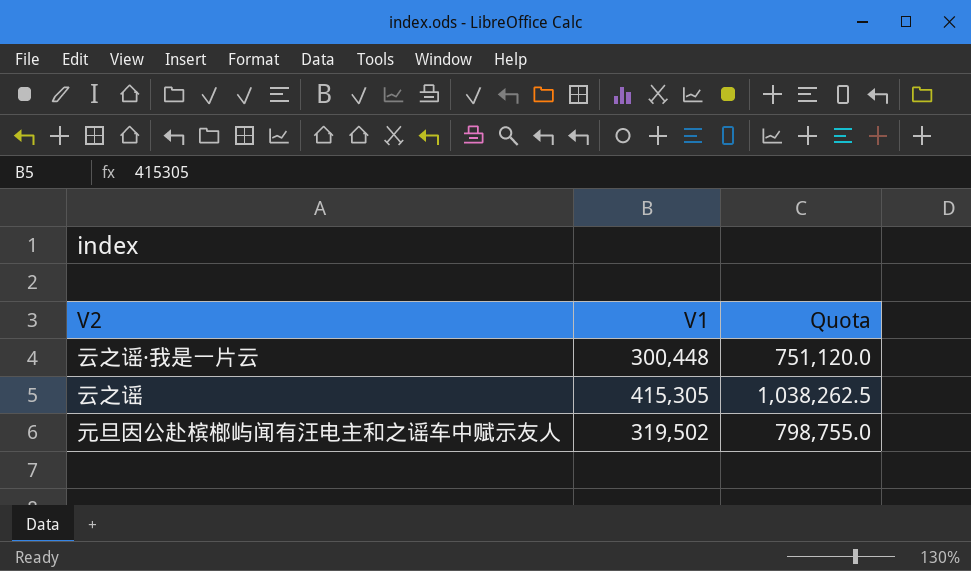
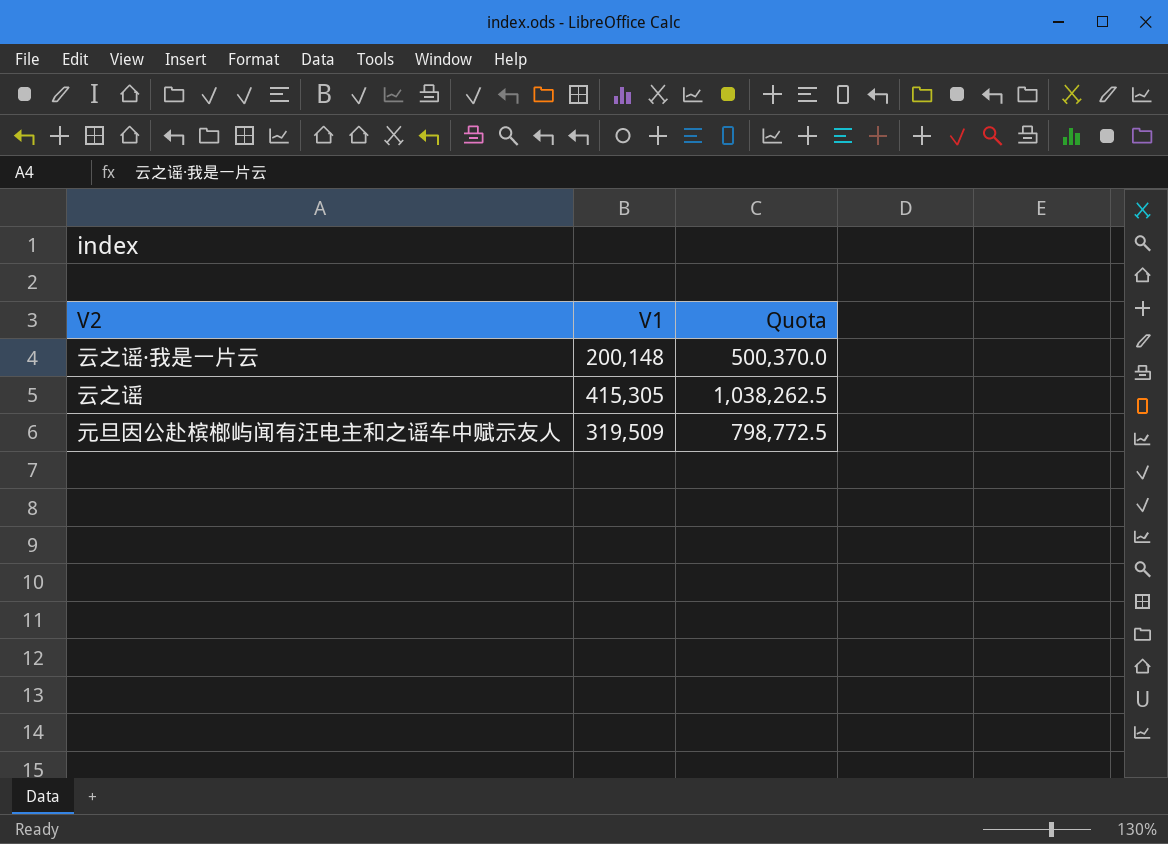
云之谣·我是一片云 | V1: 300,448 -> 200,148
云之谣·我是一片云 | Quota: 751,120.0 -> 500,370.0
元旦因公赴槟榔屿闻有汪电主和之谣车中赋示友人 | V1: 319,502 -> 319,509
元旦因公赴槟榔屿闻有汪电主和之谣车中赋示友人 | Quota: 798,755.0 -> 798,772.5

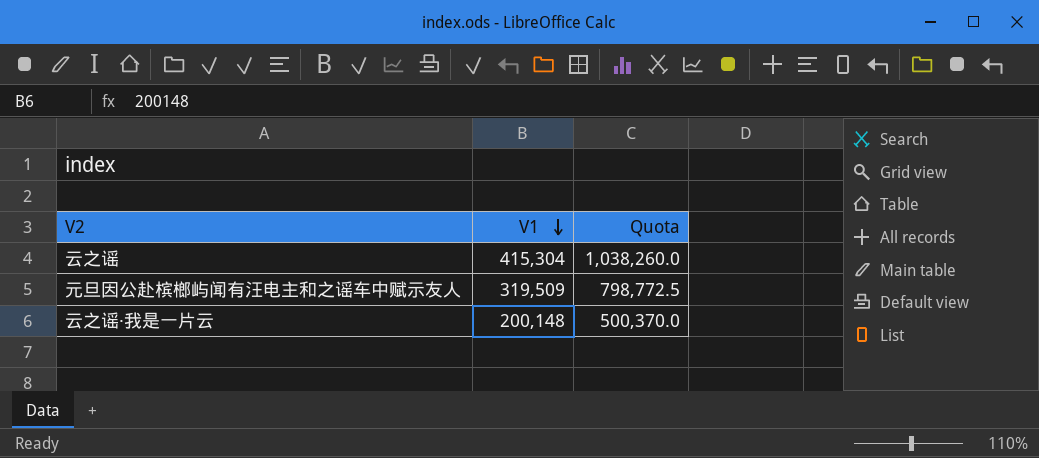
row order: none -> V1 descending
云之谣 | V1: 415,305 -> 415,304
云之谣 | Quota: 1,038,262.5 -> 1,038,260.0

